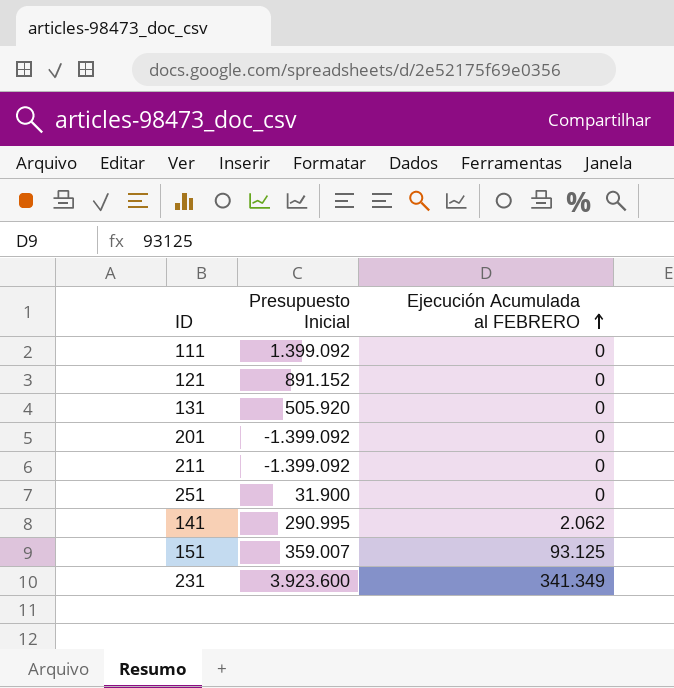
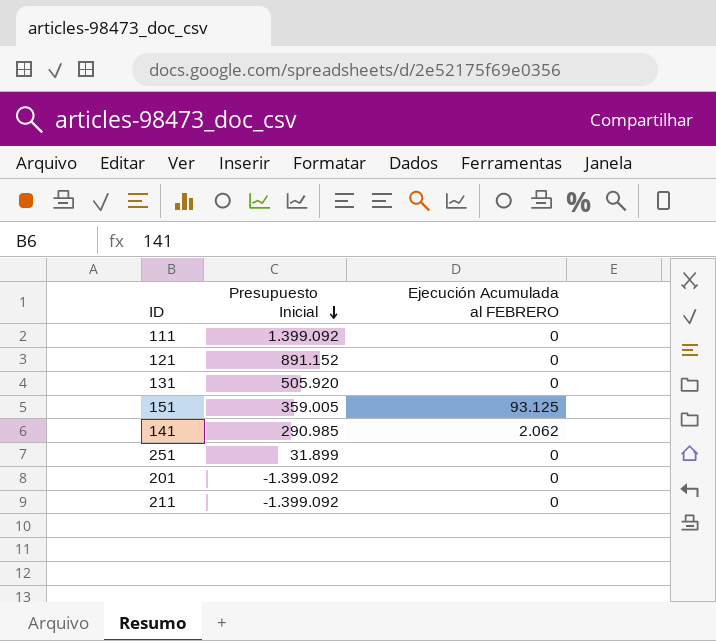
row order: Ejecución Acumulada al FEBRERO ascending -> Presupuesto Inicial descending
row 231: 3.923.600 | 341.349 -> none
151 | Presupuesto Inicial: 359.007 -> 359.005
141 | Presupuesto Inicial: 290.995 -> 290.985
251 | Presupuesto Inicial: 31.900 -> 31.899

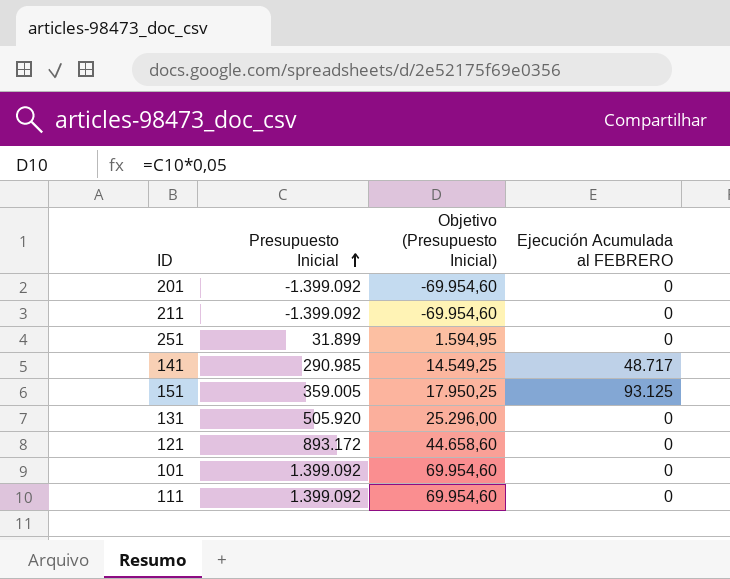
row order: Presupuesto Inicial descending -> Presupuesto Inicial ascending
column Objetivo (Presupuesto Inicial) | formula: none -> [Presupuesto Inicial] * 0,05
141 | Ejecución Acumulada al FEBRERO: 2.062 -> 48.717
121 | Presupuesto Inicial: 891.152 -> 893.172
row 101: none -> 1.399.092 | 69.954,60 | 0

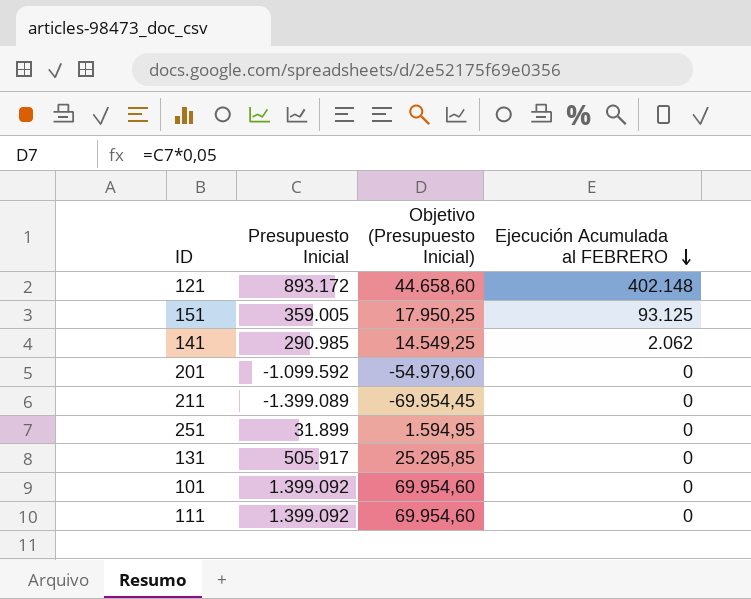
row order: Presupuesto Inicial ascending -> Ejecución Acumulada al FEBRERO descending
121 | Ejecución Acumulada al FEBRERO: 0 -> 402.148
141 | Ejecución Acumulada al FEBRERO: 48.717 -> 2.062
201 | Presupuesto Inicial: -1.399.092 -> -1.099.592
201 | Objetivo (Presupuesto Inicial): -69.954,60 -> -54.979,60
211 | Presupuesto Inicial: -1.399.092 -> -1.399.089
211 | Objetivo (Presupuesto Inicial): -69.954,60 -> -69.954,45
131 | Presupuesto Inicial: 505.920 -> 505.917
131 | Objetivo (Presupuesto Inicial): 25.296,00 -> 25.295,85

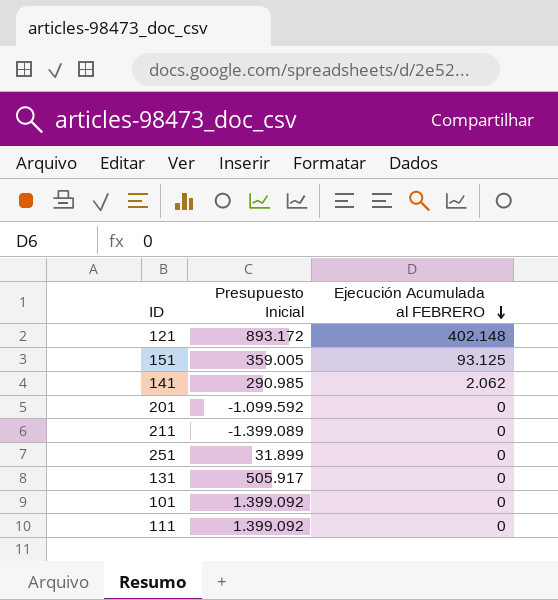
column Objetivo (Presupuesto Inicial) | formula: [Presupuesto Inicial] * 0,05 -> none

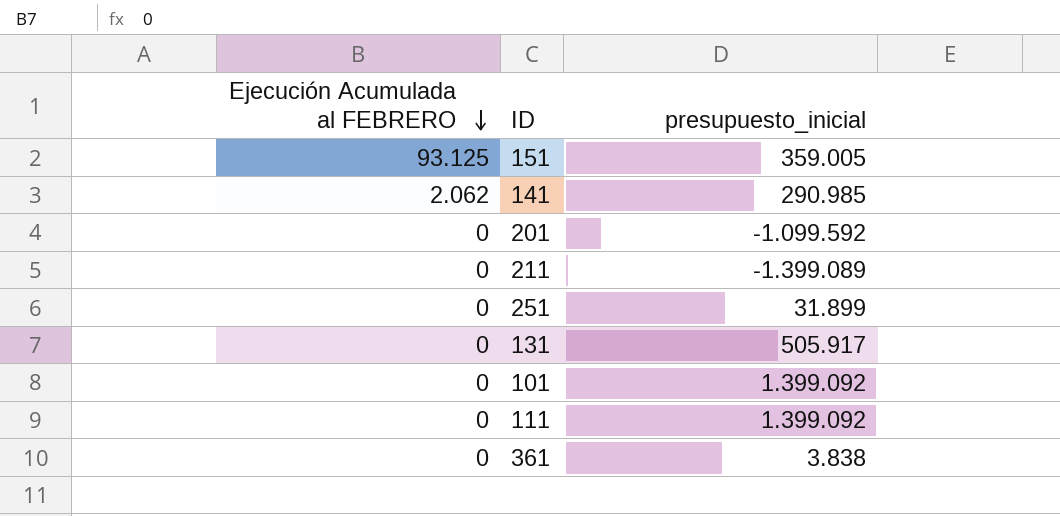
column Ejecución Acumulada al FEBRERO | position: 3 -> 1
column name: Presupuesto Inicial -> presupuesto_inicial
row 121: 893.172 | 402.148 -> none
row 361: none -> 0 | 3.838

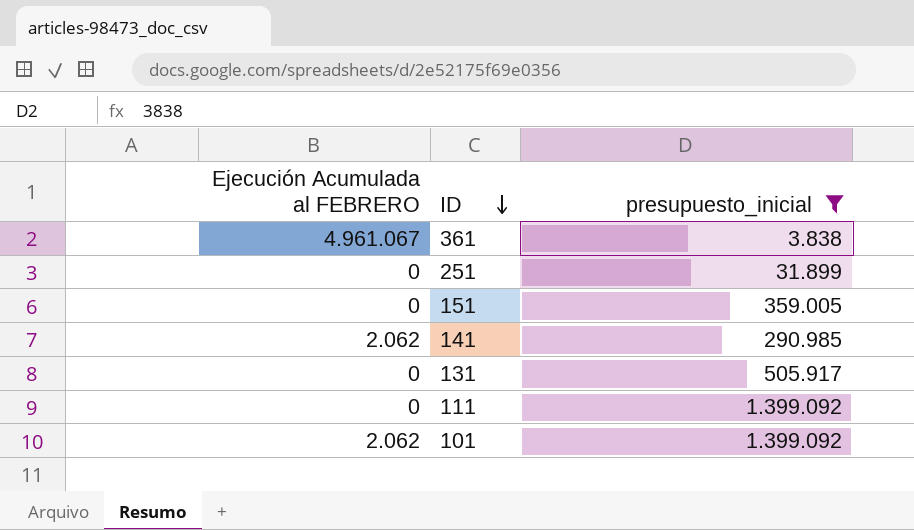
filter: none -> presupuesto_inicial >= 3.838
row order: Ejecución Acumulada al FEBRERO descending -> ID descending
361 | Ejecución Acumulada al FEBRERO: 0 -> 4.961.067
151 | Ejecución Acumulada al FEBRERO: 93.125 -> 0
101 | Ejecución Acumulada al FEBRERO: 0 -> 2.062

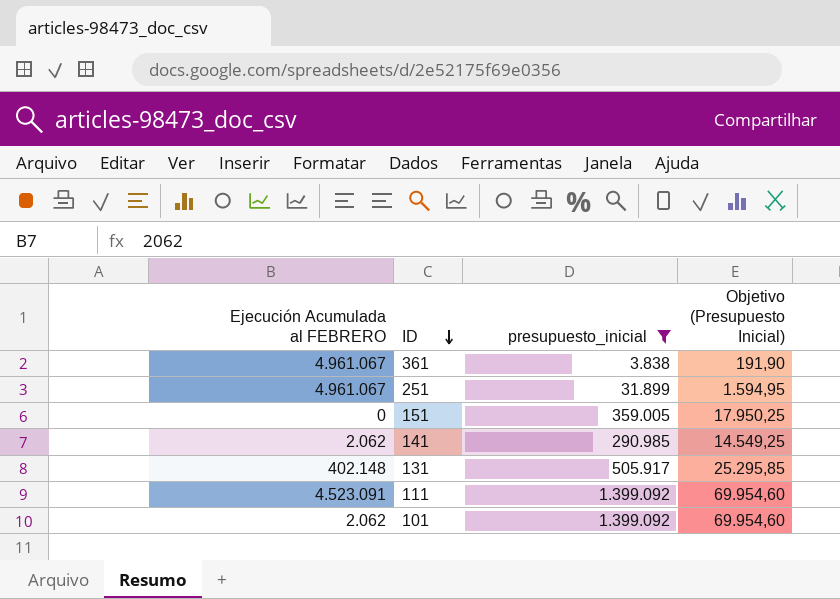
column Objetivo (Presupuesto Inicial) | formula: none -> [presupuesto_inicial] * 0,05
251 | Ejecución Acumulada al FEBRERO: 0 -> 4.961.067
131 | Ejecución Acumulada al FEBRERO: 0 -> 402.148
111 | Ejecución Acumulada al FEBRERO: 0 -> 4.523.091

